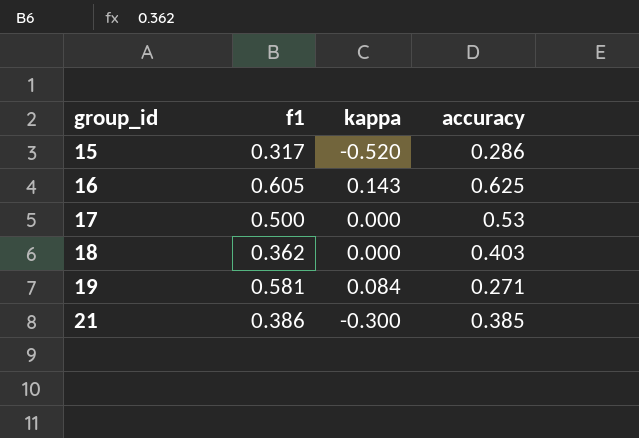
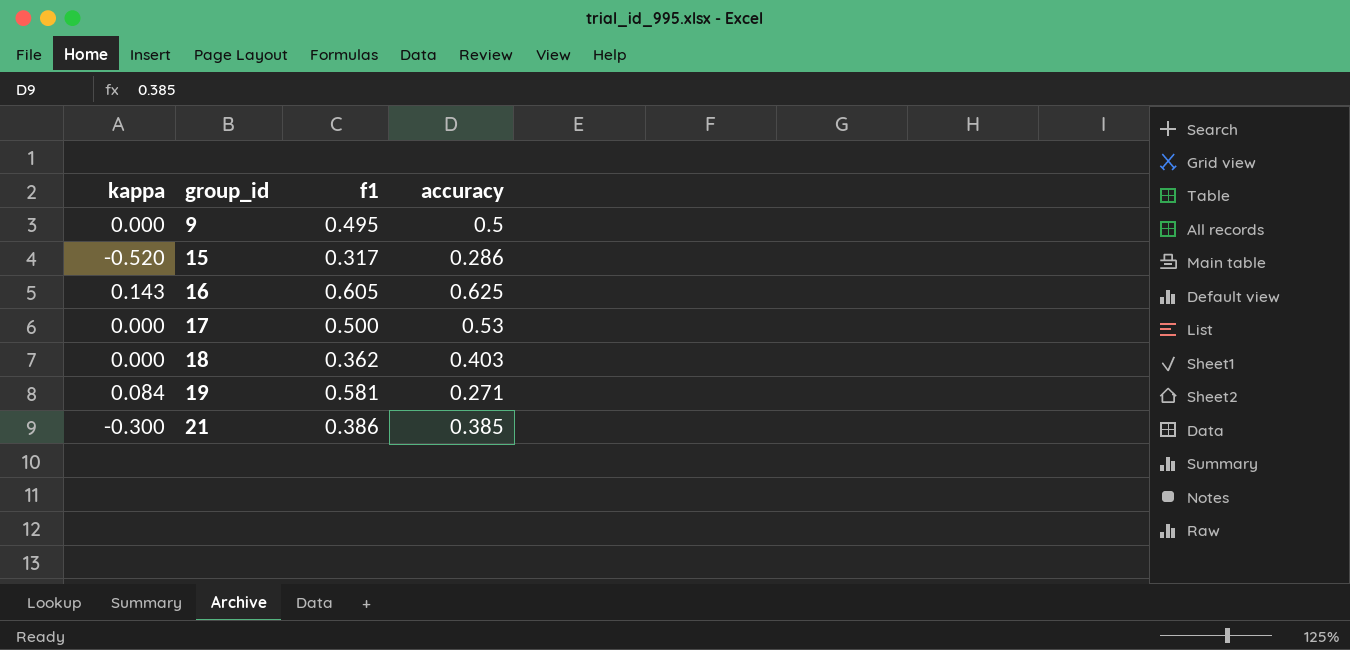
column kappa | position: 3 -> 1
row 9: none -> 0.000 | 0.495 | 0.5

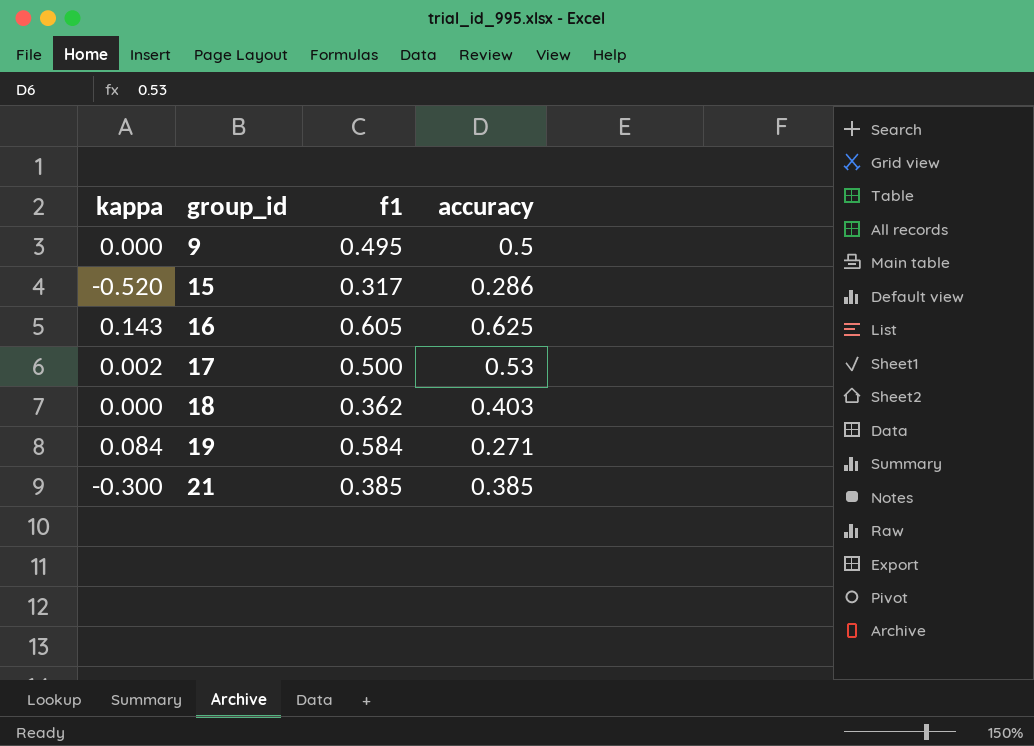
17 | kappa: 0.000 -> 0.002
19 | f1: 0.581 -> 0.584
21 | f1: 0.386 -> 0.385

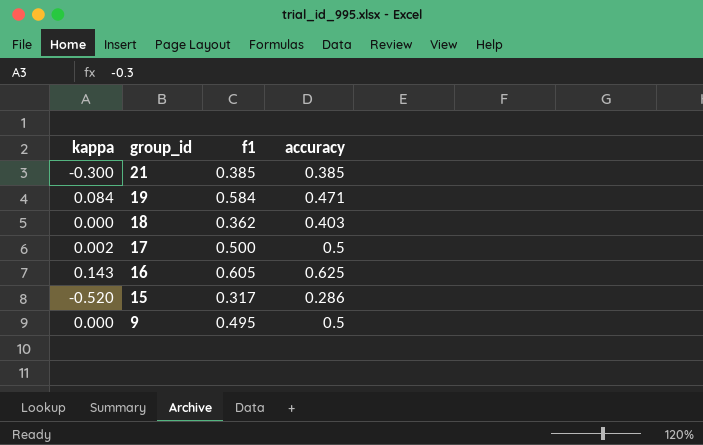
row order: group_id ascending -> group_id descending
19 | accuracy: 0.271 -> 0.471
17 | accuracy: 0.53 -> 0.5

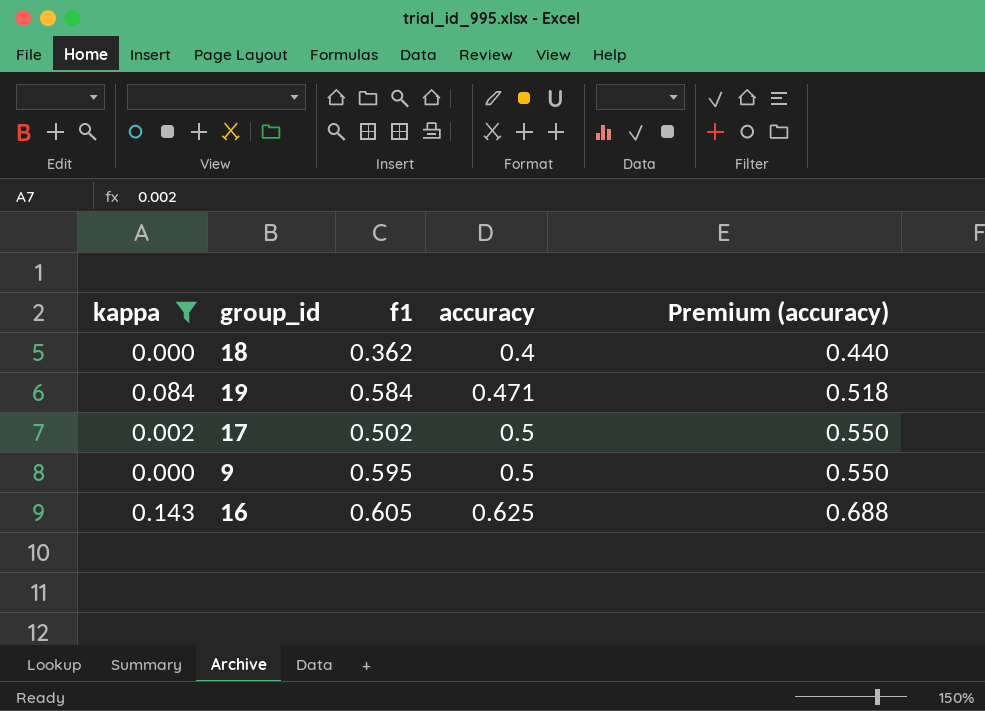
filter: none -> kappa >= 0.000
row order: group_id descending -> accuracy ascending
column Premium (accuracy) | formula: none -> [accuracy] * 1.1
18 | accuracy: 0.403 -> 0.4
17 | f1: 0.500 -> 0.502
9 | f1: 0.495 -> 0.595

